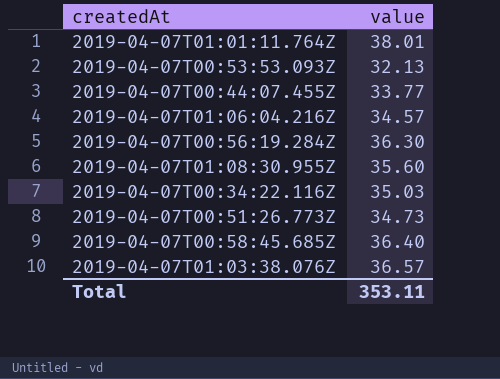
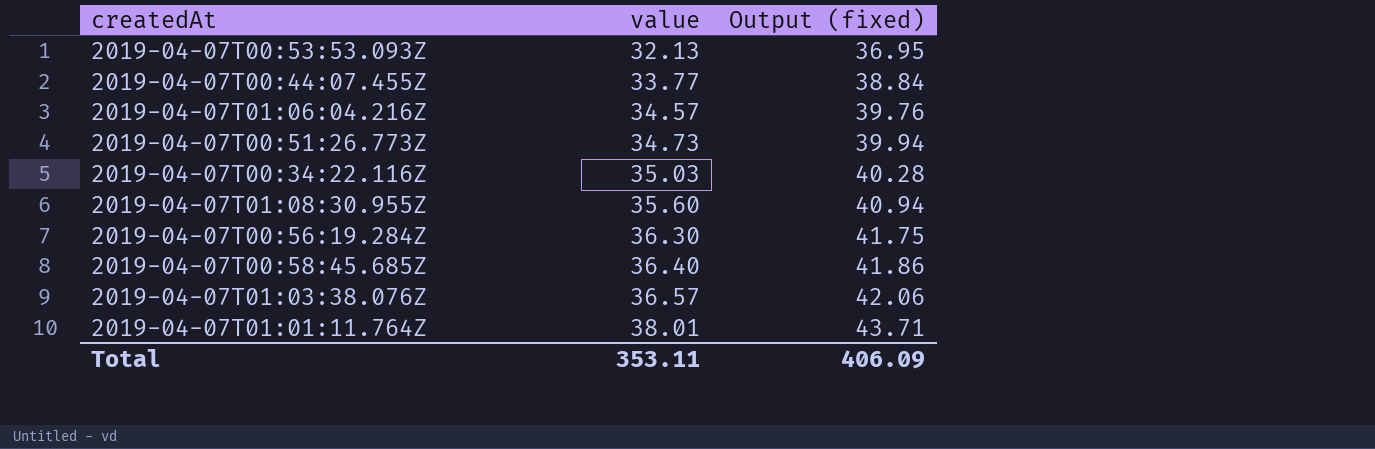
row order: none -> value ascending
column Output (fixed) | formula: none -> [value] * 1.15

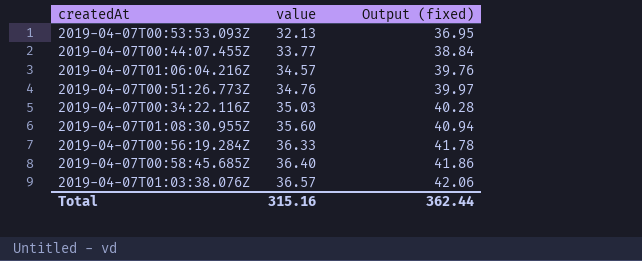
row 2019-04-07T01:01:11.764Z: 38.01 | 43.71 -> none
2019-04-07T00:51:26.773Z | value: 34.73 -> 34.76
2019-04-07T00:51:26.773Z | Output (fixed): 39.94 -> 39.97
2019-04-07T00:56:19.284Z | value: 36.30 -> 36.33
2019-04-07T00:56:19.284Z | Output (fixed): 41.75 -> 41.78
Total | value: 353.11 -> 315.16
Total | Output (fixed): 406.09 -> 362.44

